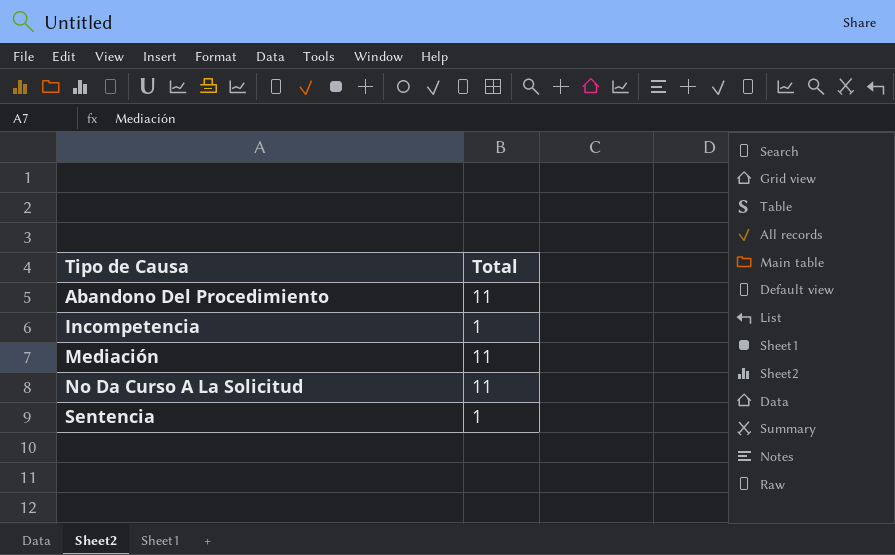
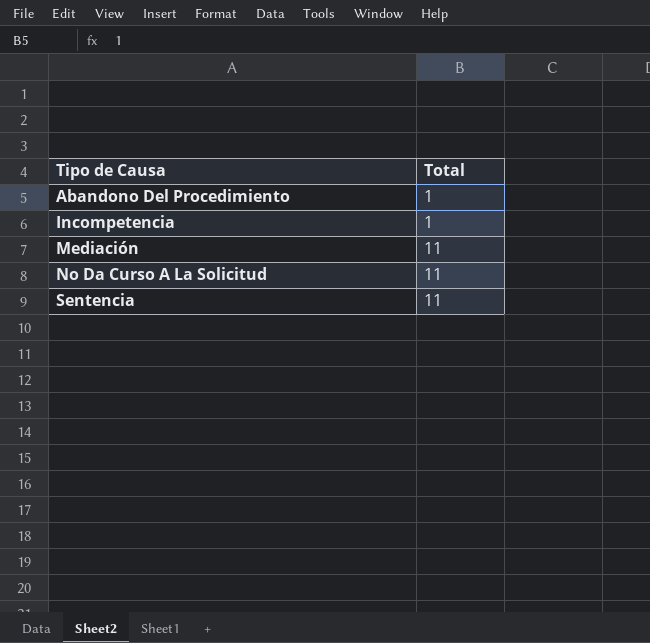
Abandono Del Procedimiento | Total: 11 -> 1
Sentencia | Total: 1 -> 11

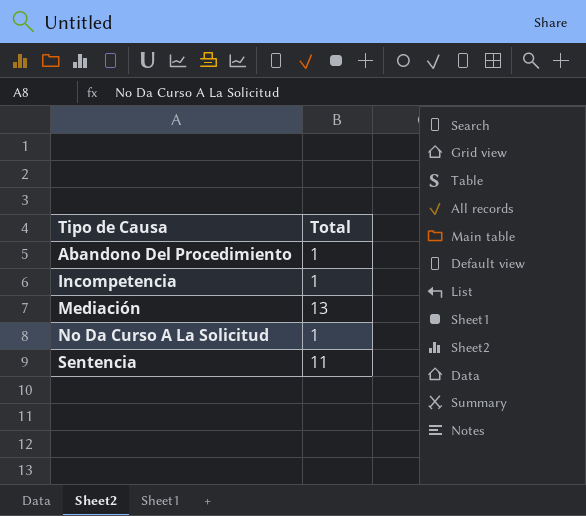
Mediación | Total: 11 -> 13
No Da Curso A La Solicitud | Total: 11 -> 1

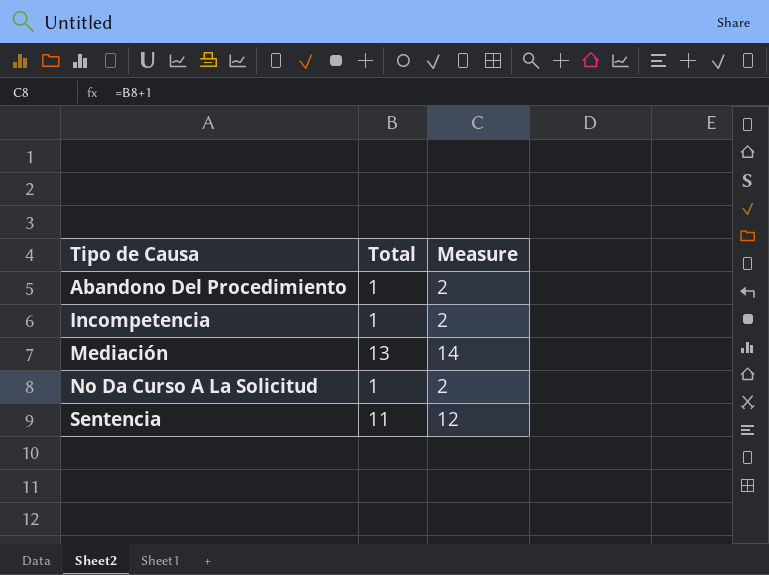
column Measure | formula: none -> [Total] + 1

